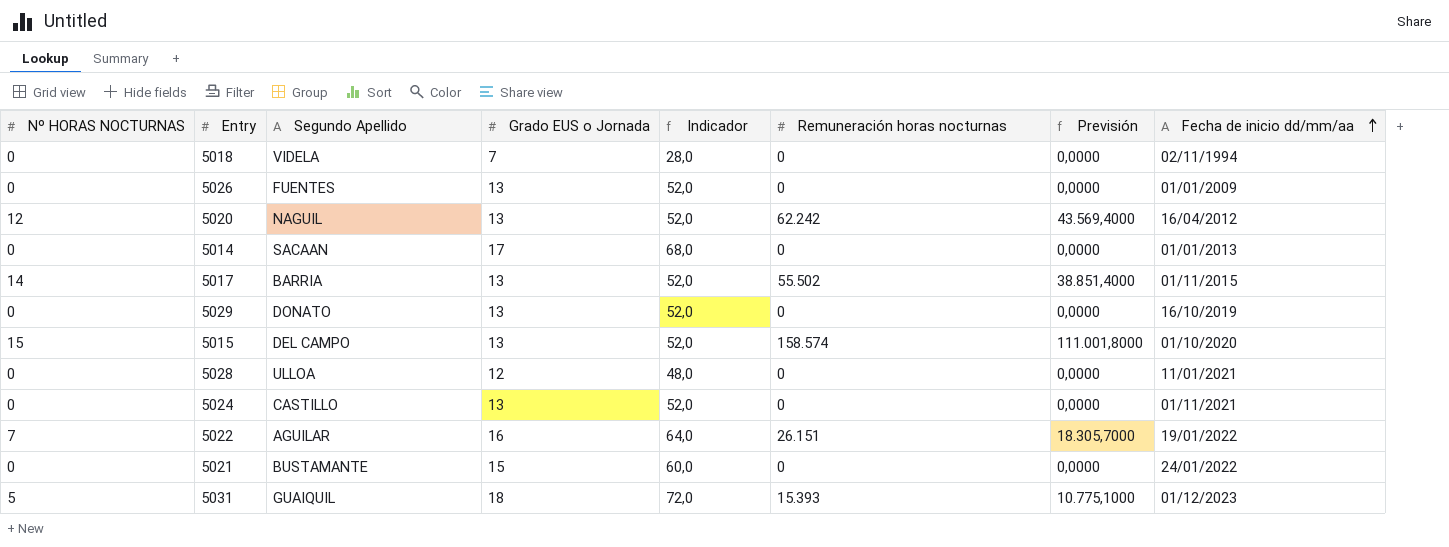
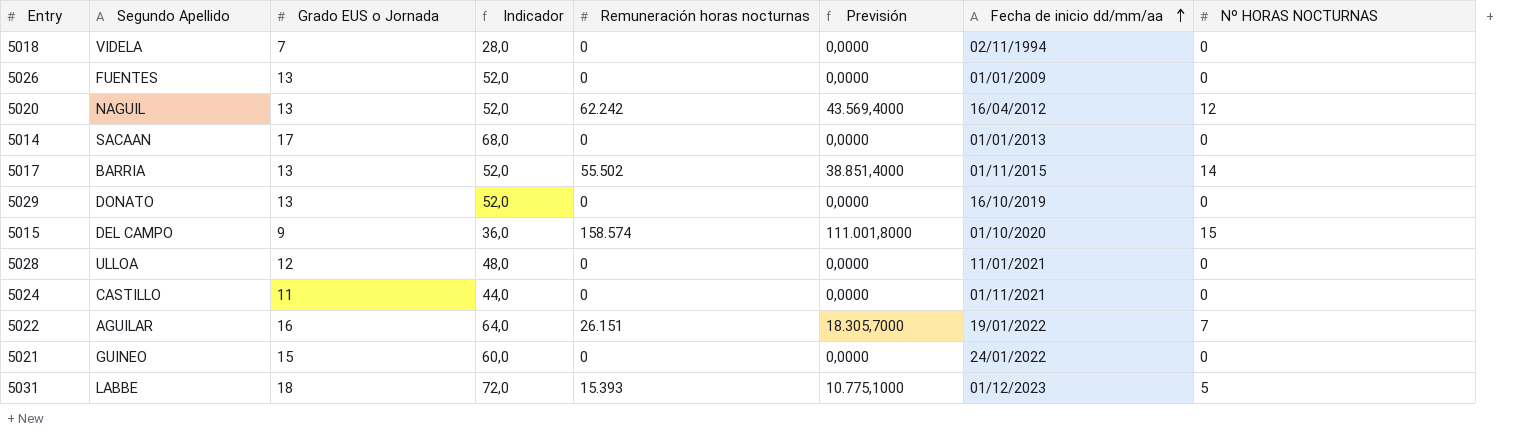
column Nº HORAS NOCTURNAS | position: 1 -> 8
5015 | Grado EUS o Jornada: 13 -> 9
5015 | Indicador: 52,0 -> 36,0
5024 | Grado EUS o Jornada: 13 -> 11
5024 | Indicador: 52,0 -> 44,0
5021 | Segundo Apellido: BUSTAMANTE -> GUINEO
5031 | Segundo Apellido: GUAIQUIL -> LABBE

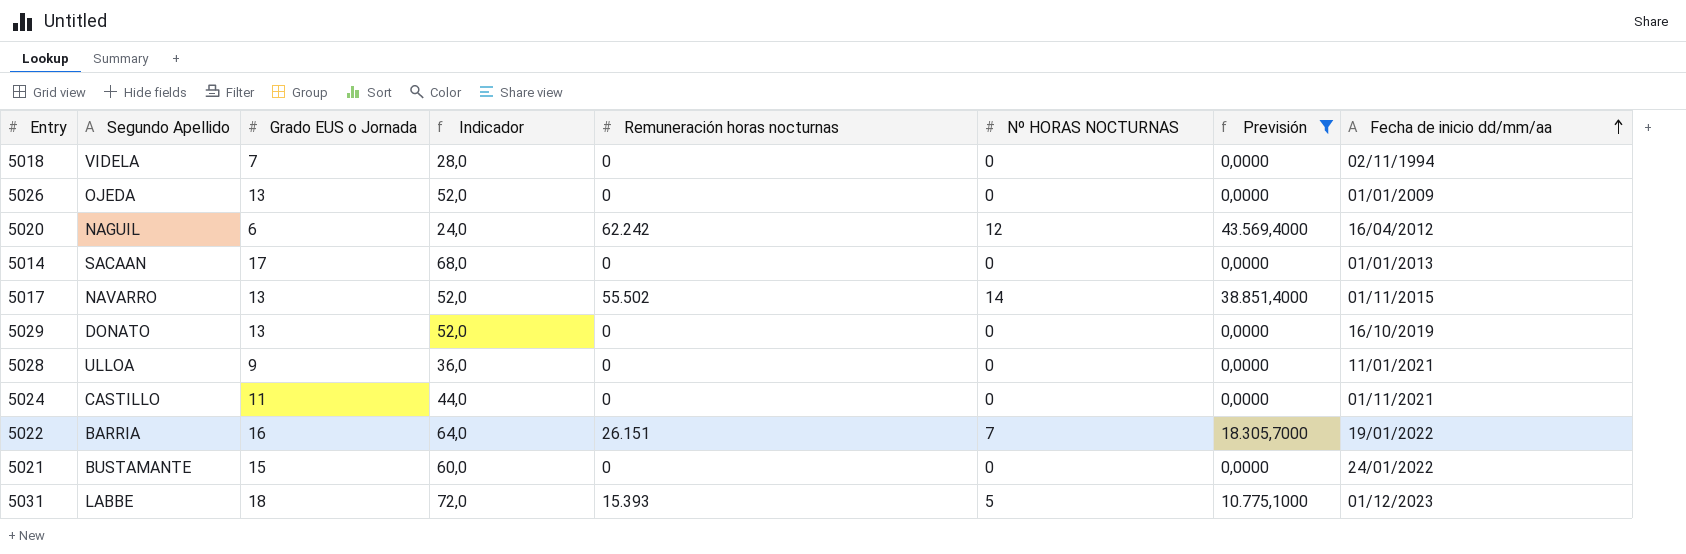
filter: none -> Previsión != 111.001,8000
column Nº HORAS NOCTURNAS | position: 8 -> 6
5026 | Segundo Apellido: FUENTES -> OJEDA
5020 | Grado EUS o Jornada: 13 -> 6
5020 | Indicador: 52,0 -> 24,0
5017 | Segundo Apellido: BARRIA -> NAVARRO
5028 | Grado EUS o Jornada: 12 -> 9
5028 | Indicador: 48,0 -> 36,0
5022 | Segundo Apellido: AGUILAR -> BARRIA
5021 | Segundo Apellido: GUINEO -> BUSTAMANTE

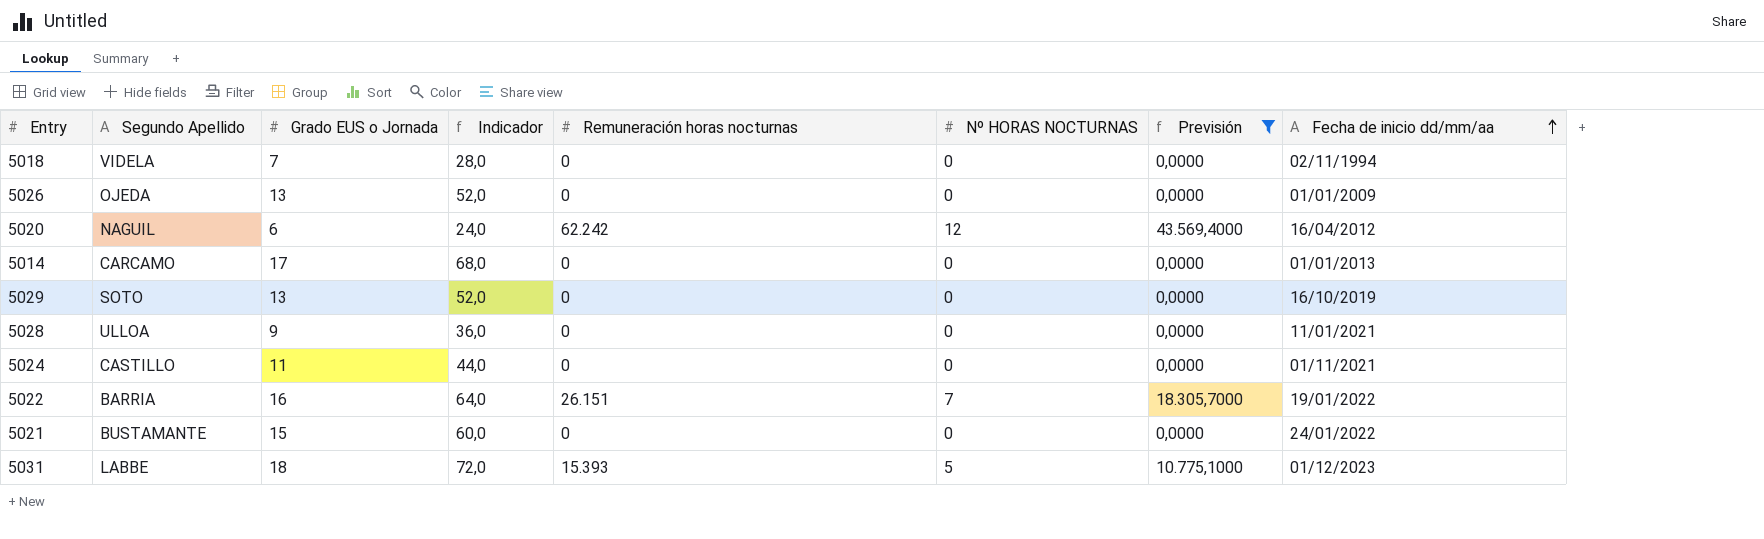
row 5017: NAVARRO | 13 | 52,0 | 55.502 | 14 | 38.851,4000 | 01/11/2015 -> none
5014 | Segundo Apellido: SACAAN -> CARCAMO
5029 | Segundo Apellido: DONATO -> SOTO

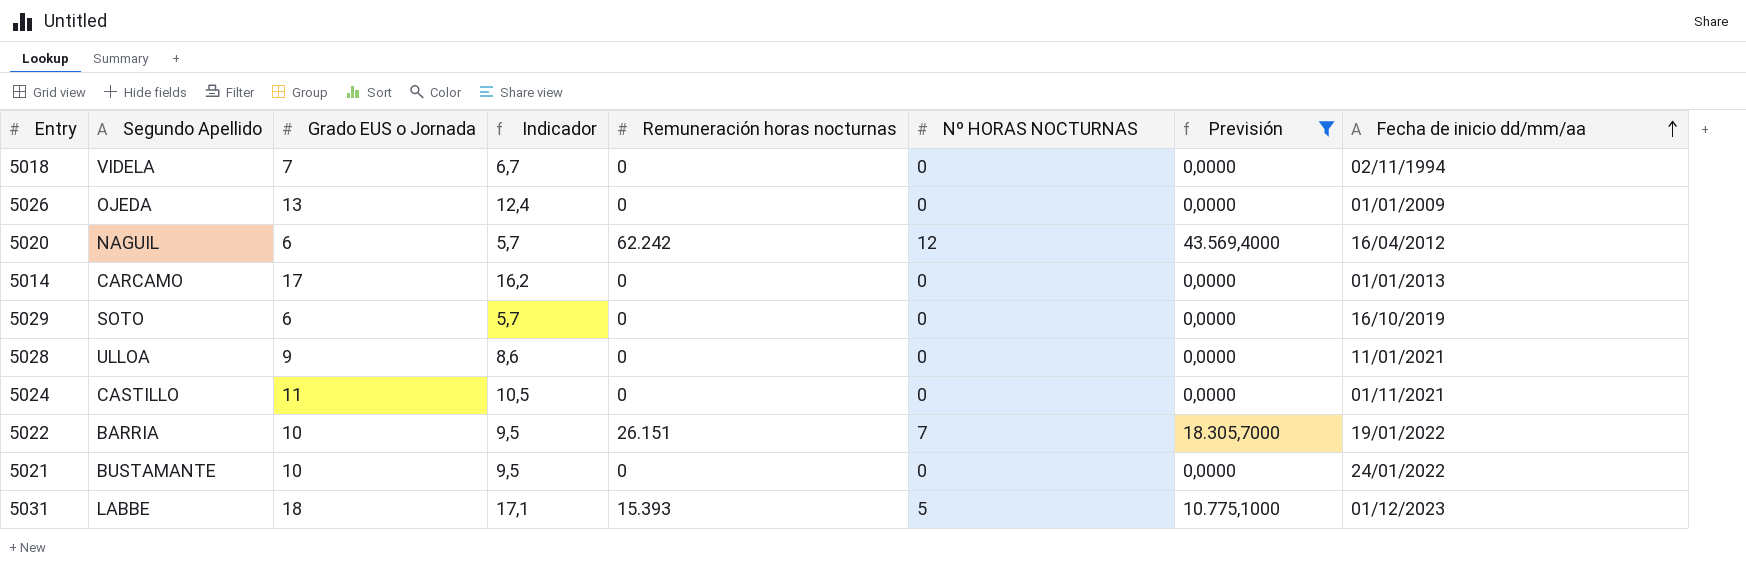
column Indicador | formula: [Grado EUS o Jornada] * 4 -> [Grado EUS o Jornada] * 0,95
5029 | Grado EUS o Jornada: 13 -> 6
5022 | Grado EUS o Jornada: 16 -> 10
5021 | Grado EUS o Jornada: 15 -> 10

